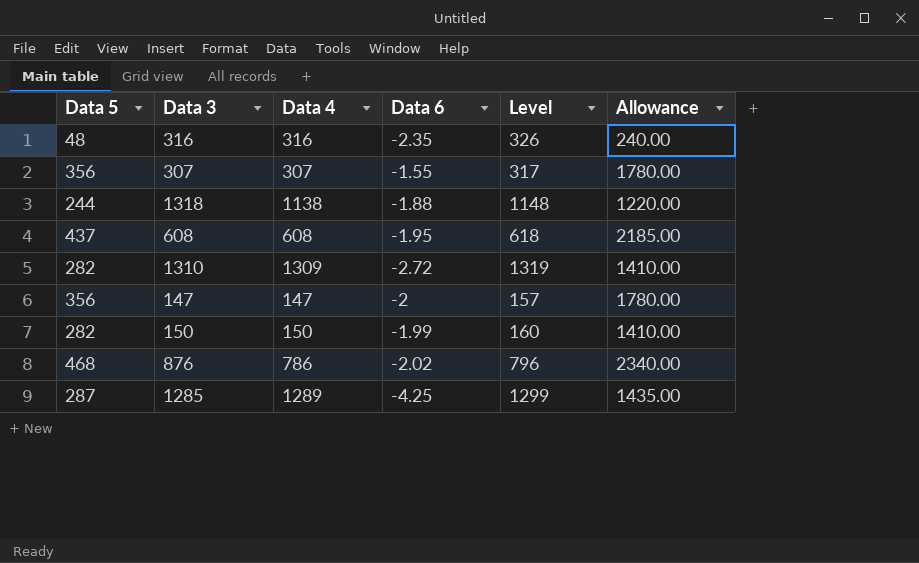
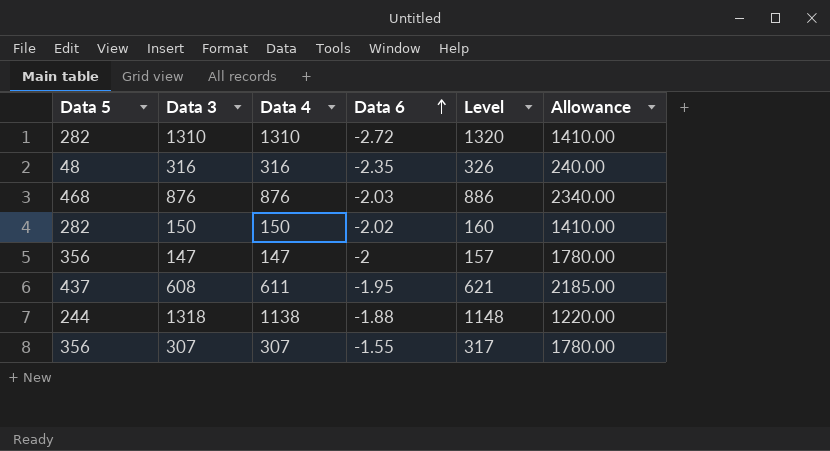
row order: none -> Data 6 ascending
row 1285: 287 | 1289 | -4.25 | 1299 | 1435.00 -> none
1310 | Data 4: 1309 -> 1310
1310 | Level: 1319 -> 1320
876 | Data 4: 786 -> 876
876 | Data 6: -2.02 -> -2.03
876 | Level: 796 -> 886
150 | Data 6: -1.99 -> -2.02
608 | Data 4: 608 -> 611
608 | Level: 618 -> 621

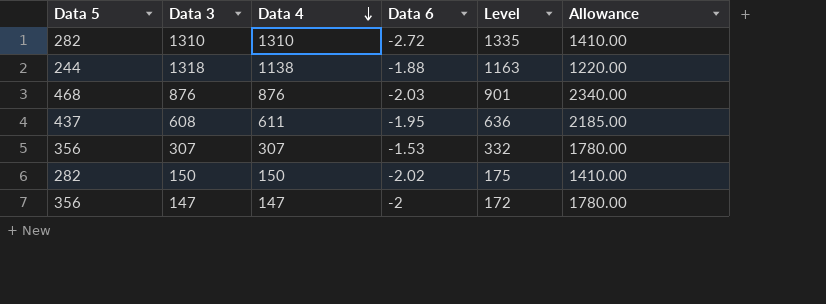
row order: Data 6 ascending -> Data 4 descending
column Level | formula: [Data 4] + 10 -> [Data 4] + 25
row 316: 48 | 316 | -2.35 | 326 | 240.00 -> none
307 | Data 6: -1.55 -> -1.53

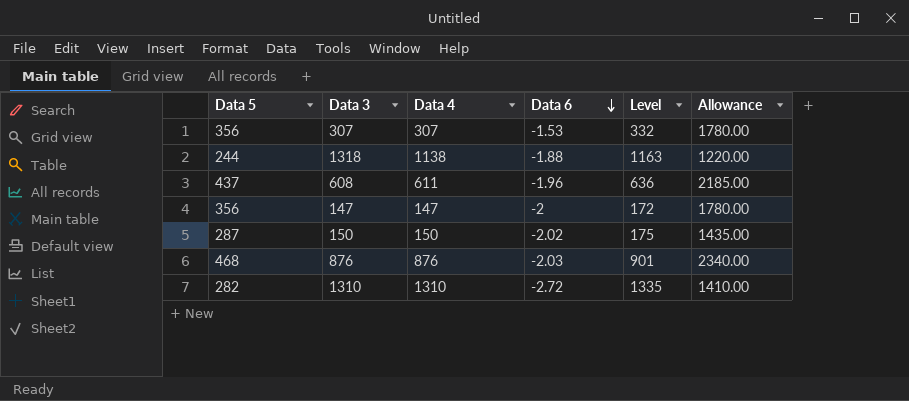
row order: Data 4 descending -> Data 6 descending
608 | Data 6: -1.95 -> -1.96
150 | Data 5: 282 -> 287
150 | Allowance: 1410.00 -> 1435.00

